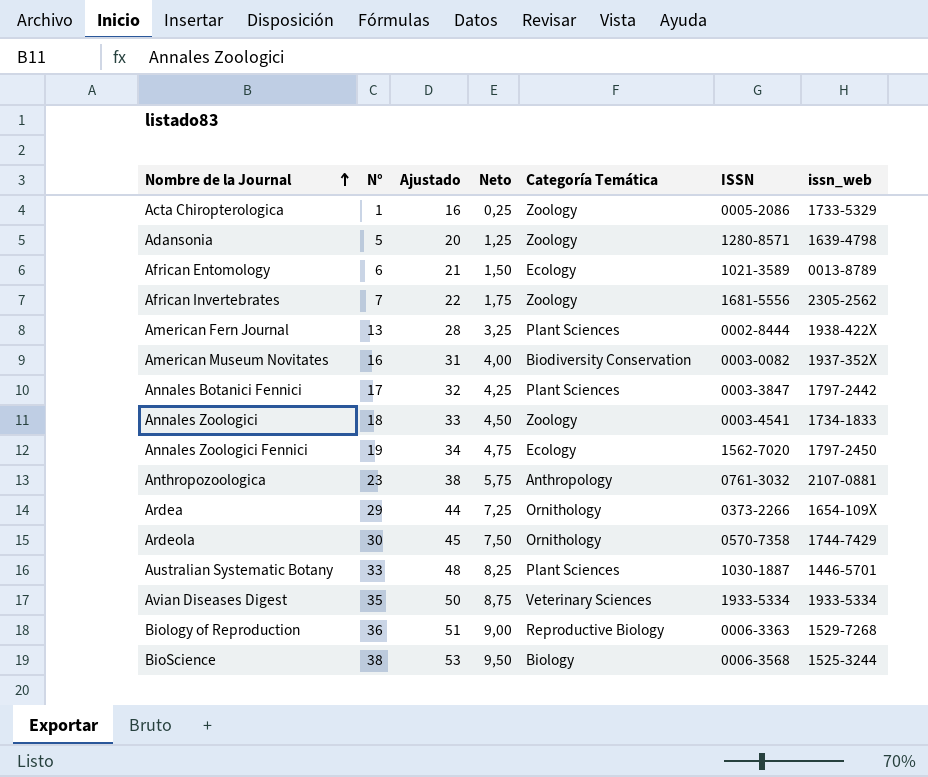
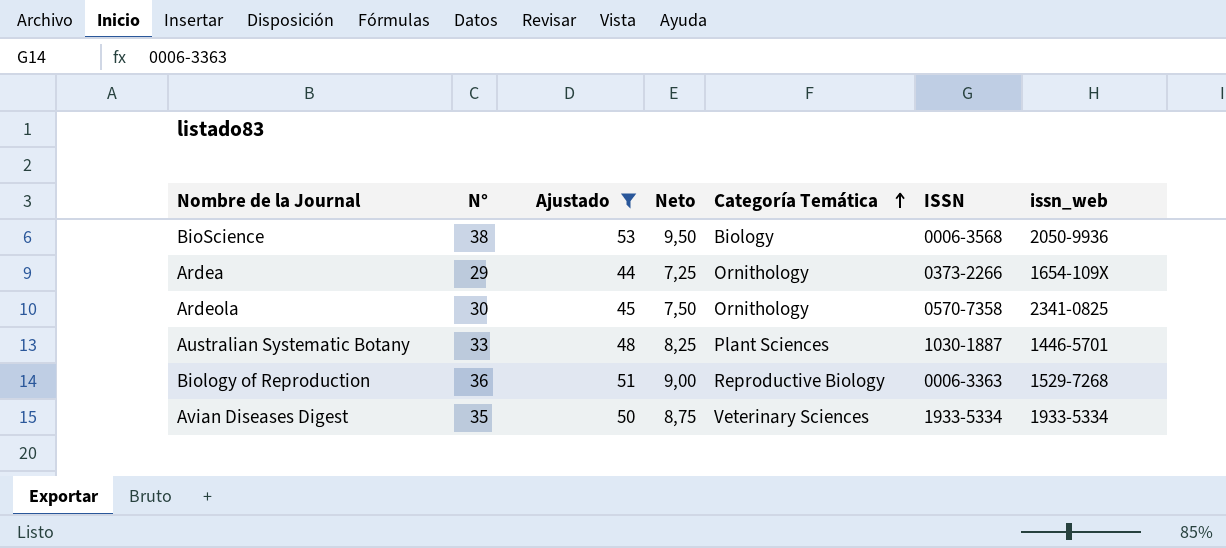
filter: none -> Ajustado >= 44
row order: Nombre de la Journal ascending -> Categoría Temática ascending
BioScience | issn_web: 1525-3244 -> 2050-9936
Ardeola | issn_web: 1744-7429 -> 2341-0825

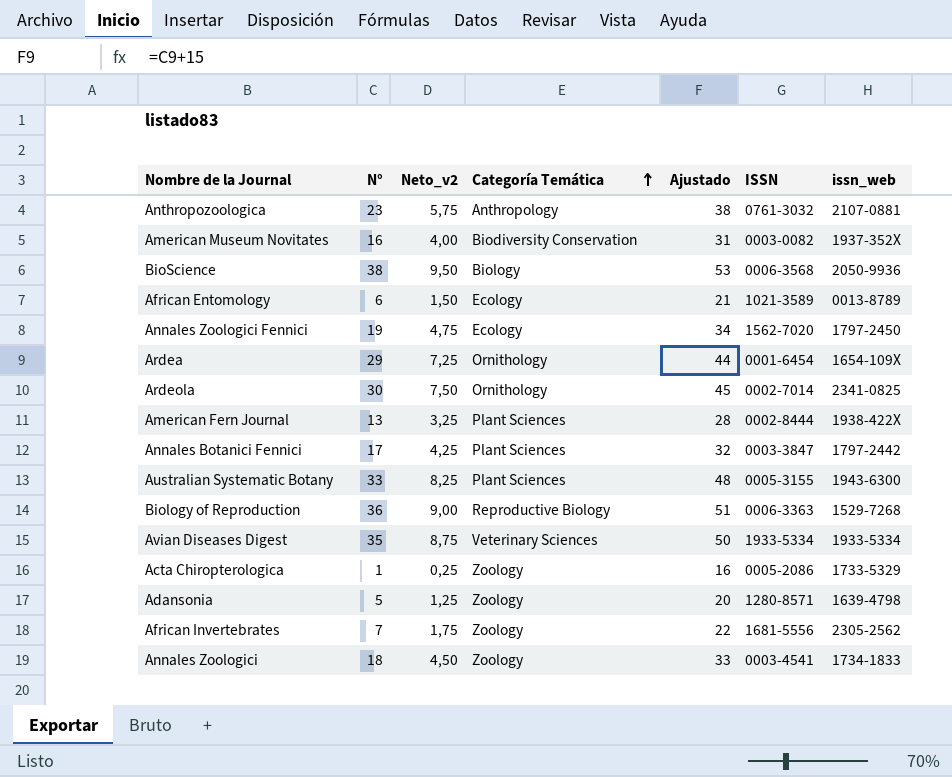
filter: Ajustado >= 44 -> none
column name: Neto -> Neto_v2
column Ajustado | position: 3 -> 5
Ardea | ISSN: 0373-2266 -> 0001-6454
Ardeola | ISSN: 0570-7358 -> 0002-7014
Australian Systematic Botany | ISSN: 1030-1887 -> 0005-3155
Australian Systematic Botany | issn_web: 1446-5701 -> 1943-6300

